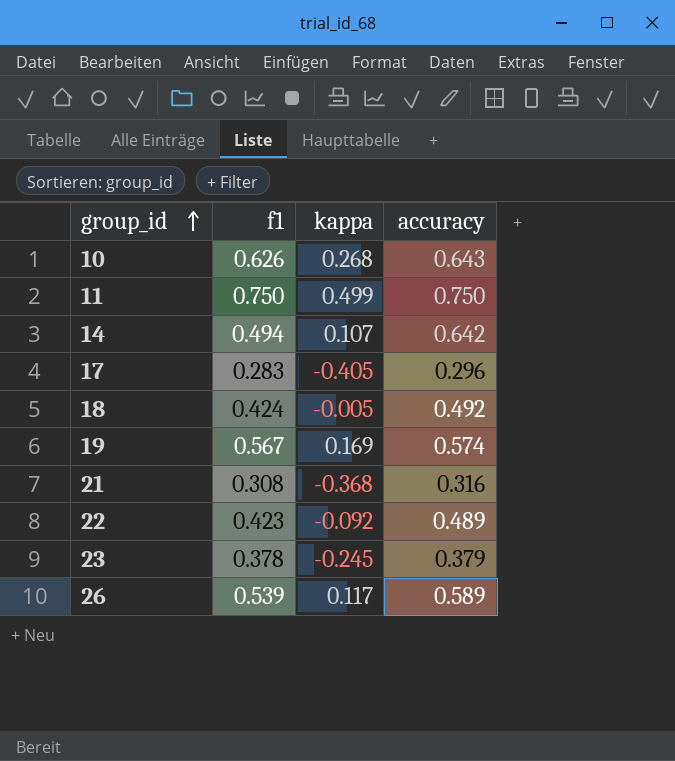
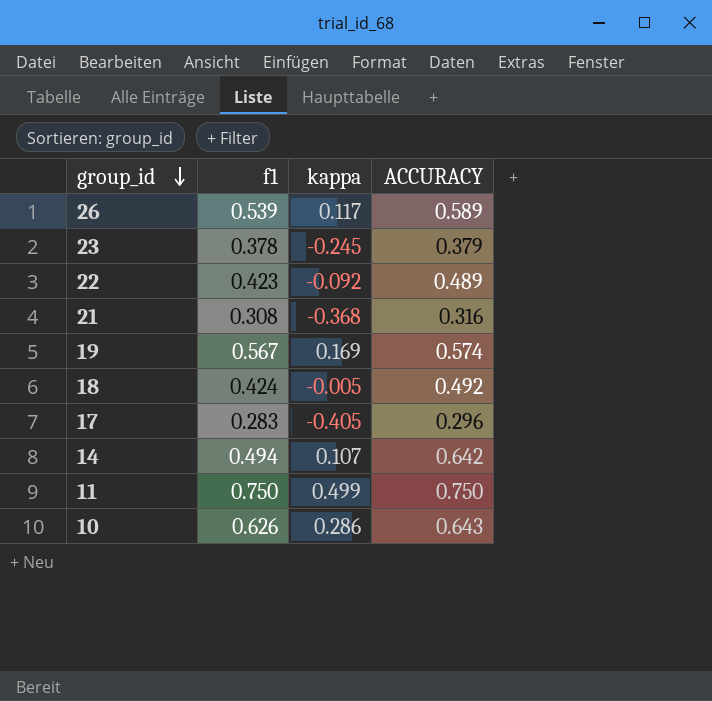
row order: group_id ascending -> group_id descending
column name: accuracy -> ACCURACY
10 | kappa: 0.268 -> 0.286

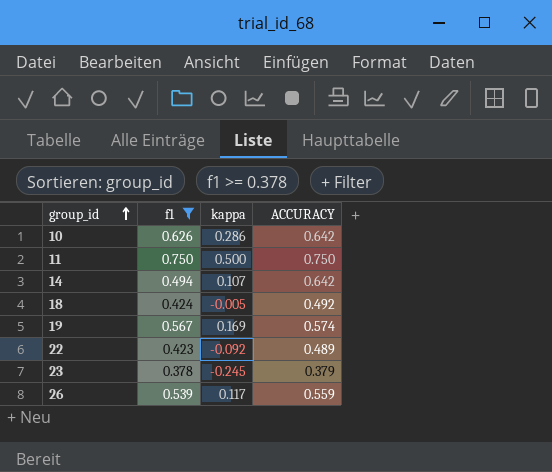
filter: none -> f1 >= 0.378
row order: group_id descending -> group_id ascending
10 | ACCURACY: 0.643 -> 0.642
11 | kappa: 0.499 -> 0.500
26 | ACCURACY: 0.589 -> 0.559

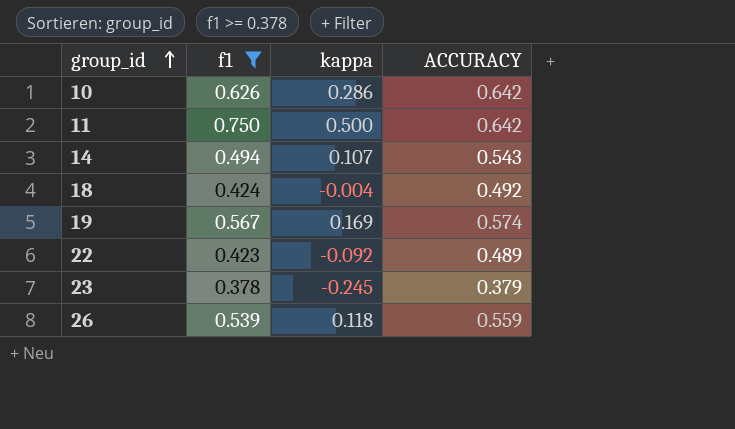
11 | ACCURACY: 0.750 -> 0.642
14 | ACCURACY: 0.642 -> 0.543
18 | kappa: -0.005 -> -0.004
26 | kappa: 0.117 -> 0.118

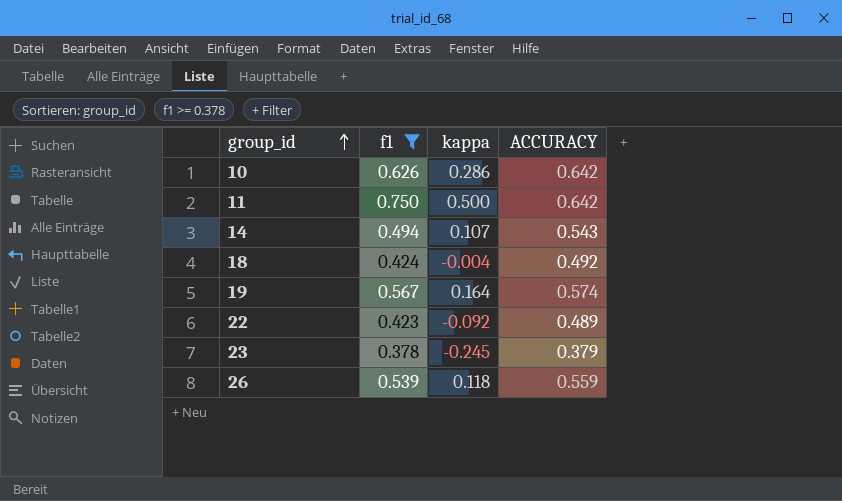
19 | kappa: 0.169 -> 0.164

